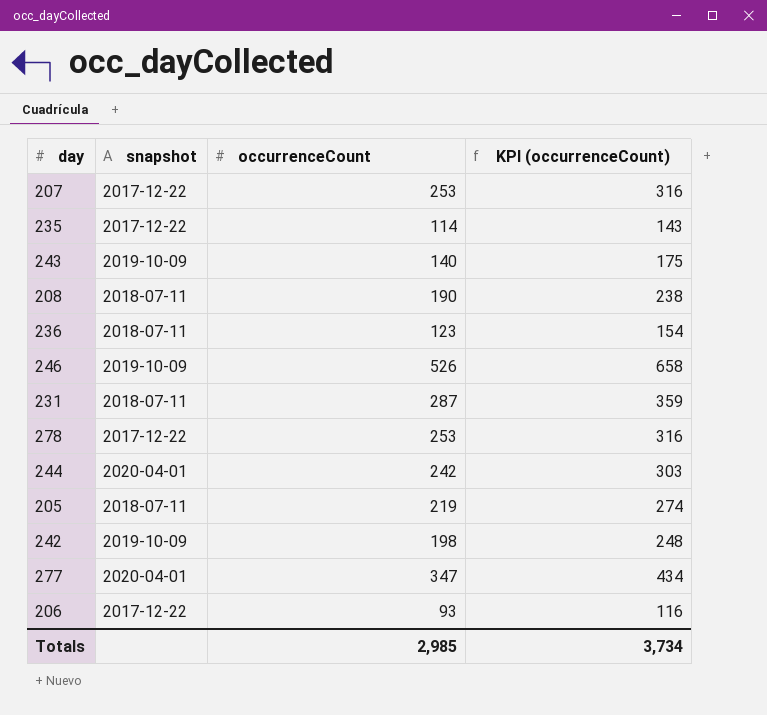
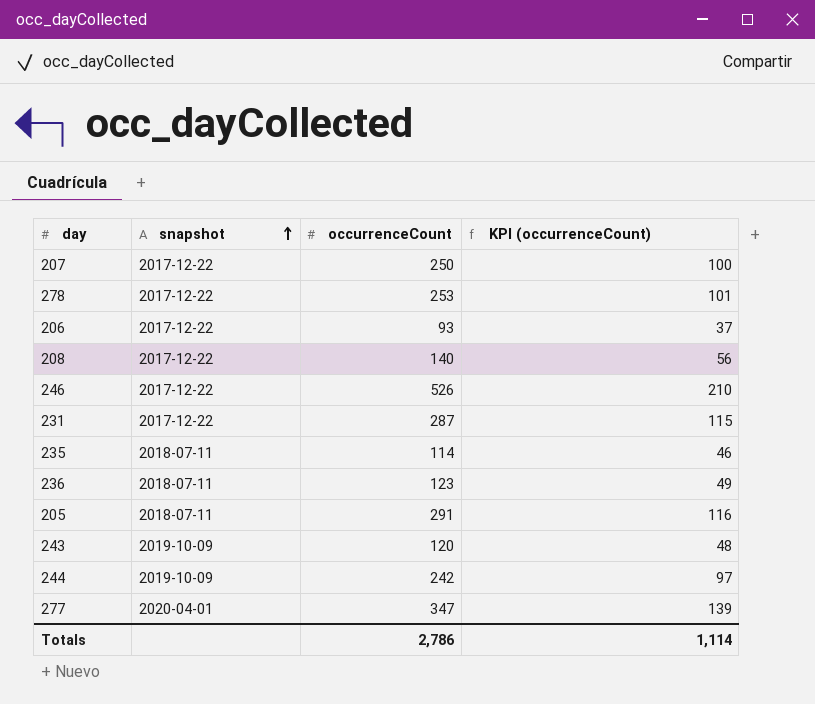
row order: none -> snapshot ascending
column KPI (occurrenceCount) | formula: [occurrenceCount] * 1.25 -> [occurrenceCount] * 0.4
row 242: 2019-10-09 | 198 | 248 -> none
207 | occurrenceCount: 253 -> 250
208 | snapshot: 2018-07-11 -> 2017-12-22
208 | occurrenceCount: 190 -> 140
246 | snapshot: 2019-10-09 -> 2017-12-22
231 | snapshot: 2018-07-11 -> 2017-12-22
235 | snapshot: 2017-12-22 -> 2018-07-11
205 | occurrenceCount: 219 -> 291
243 | occurrenceCount: 140 -> 120
244 | snapshot: 2020-04-01 -> 2019-10-09
Totals | occurrenceCount: 2,985 -> 2,786
Totals | KPI (occurrenceCount): 3,734 -> 1,114

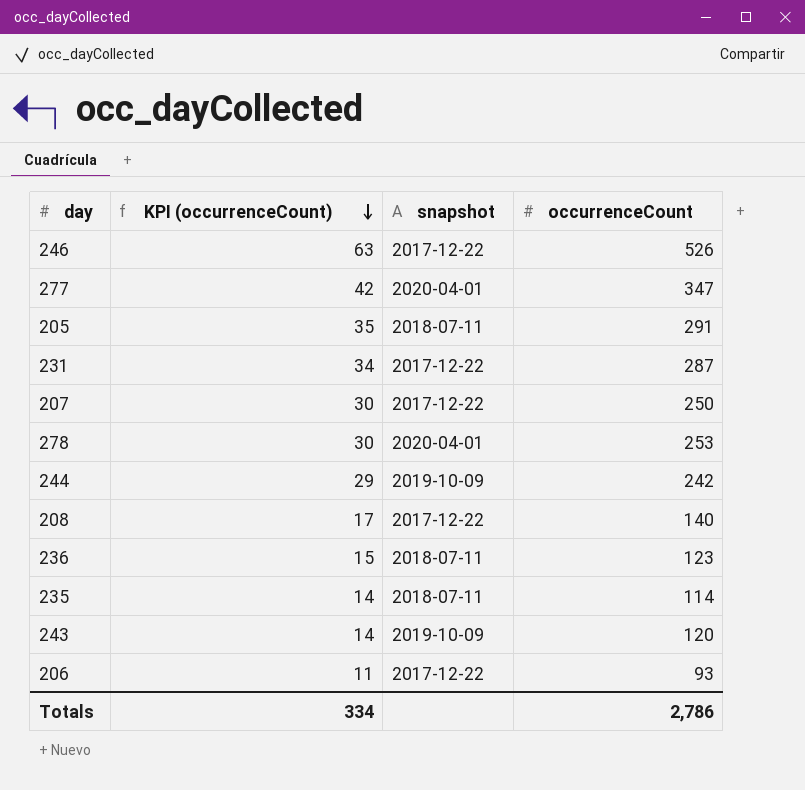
row order: snapshot ascending -> KPI (occurrenceCount) descending
column KPI (occurrenceCount) | formula: [occurrenceCount] * 0.4 -> [occurrenceCount] * 0.12
column KPI (occurrenceCount) | position: 4 -> 2
278 | snapshot: 2017-12-22 -> 2020-04-01
Totals | KPI (occurrenceCount): 1,114 -> 334

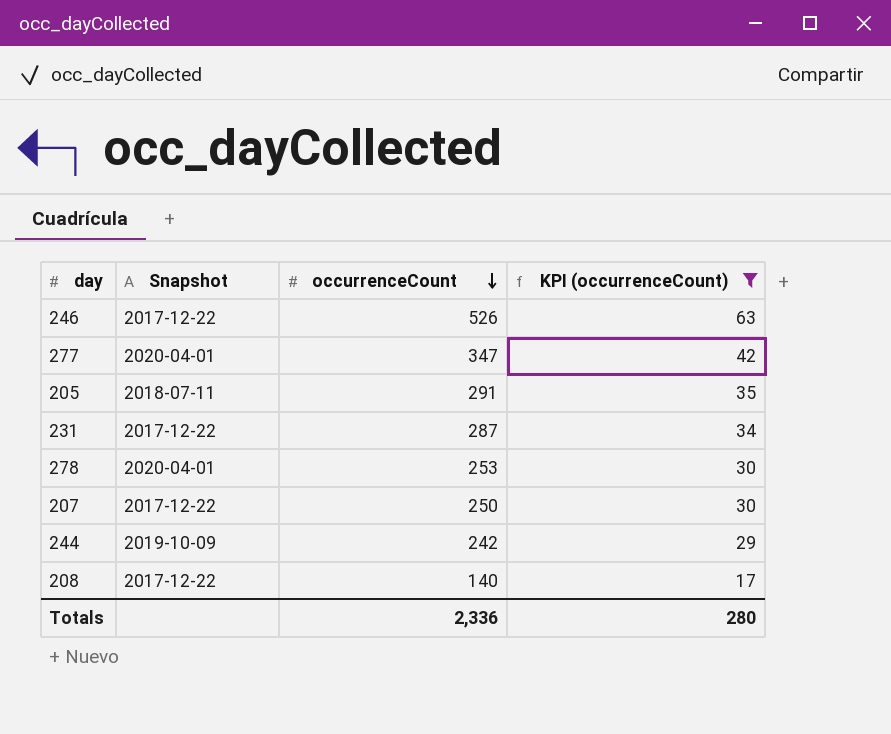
filter: none -> KPI (occurrenceCount) >= 17
row order: KPI (occurrenceCount) descending -> occurrenceCount descending
column name: snapshot -> Snapshot
column KPI (occurrenceCount) | position: 2 -> 4
Totals | occurrenceCount: 2,786 -> 2,336
Totals | KPI (occurrenceCount): 334 -> 280

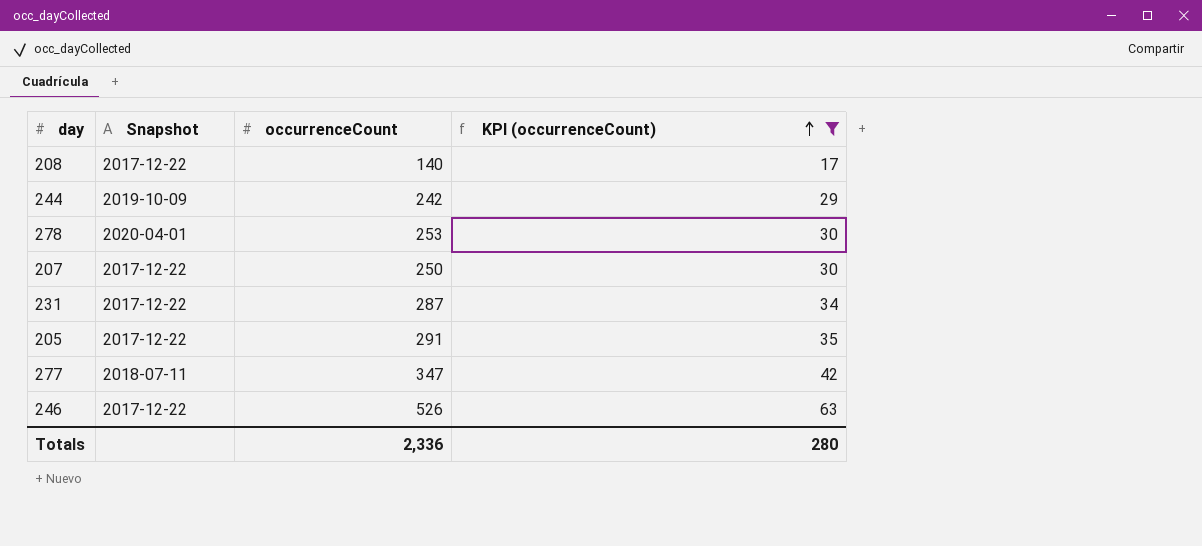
row order: occurrenceCount descending -> KPI (occurrenceCount) ascending
205 | Snapshot: 2018-07-11 -> 2017-12-22
277 | Snapshot: 2020-04-01 -> 2018-07-11

